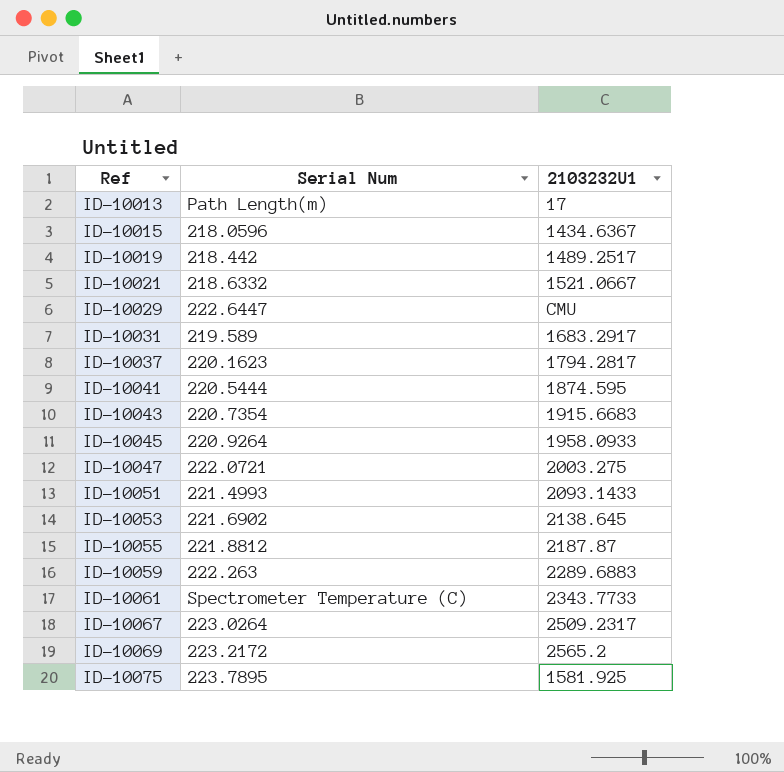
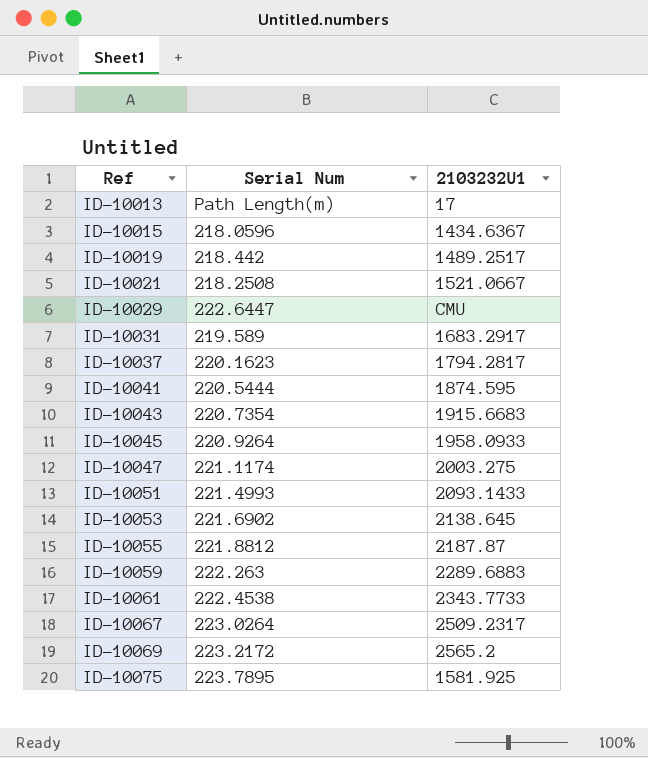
ID-10021 | Serial Num: 218.6332 -> 218.2508
ID-10047 | Serial Num: 222.0721 -> 221.1174
ID-10061 | Serial Num: Spectrometer Temperature (C) -> 222.4538

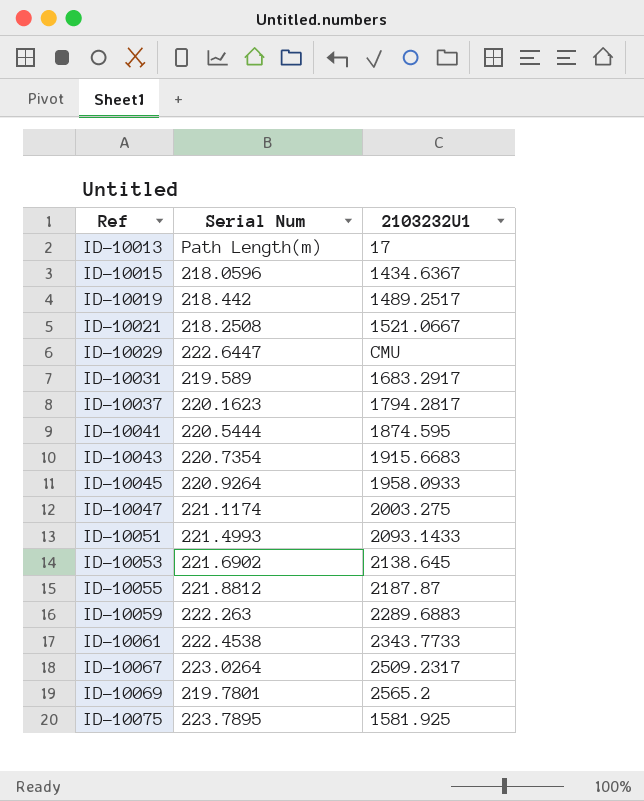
ID-10069 | Serial Num: 223.2172 -> 219.7801

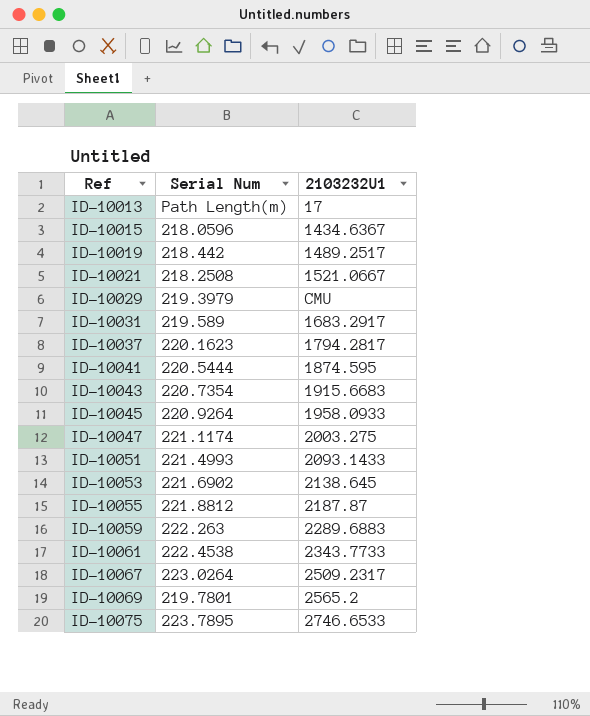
ID-10029 | Serial Num: 222.6447 -> 219.3979
ID-10075 | 2103232U1: 1581.925 -> 2746.6533

